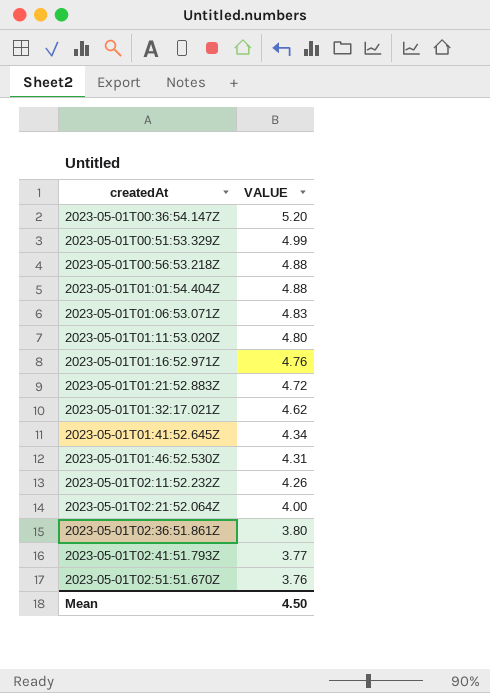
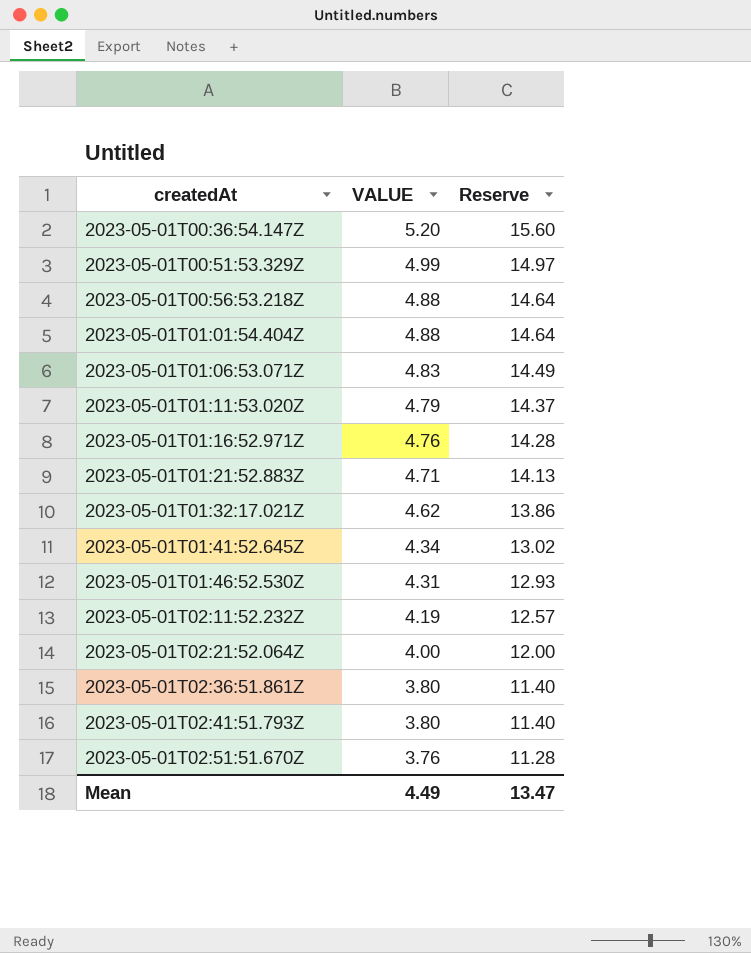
column Reserve | formula: none -> [VALUE] * 3
2023-05-01T01:11:53.020Z | VALUE: 4.80 -> 4.79
2023-05-01T01:21:52.883Z | VALUE: 4.72 -> 4.71
2023-05-01T02:11:52.232Z | VALUE: 4.26 -> 4.19
2023-05-01T02:41:51.793Z | VALUE: 3.77 -> 3.80
Mean | VALUE: 4.50 -> 4.49

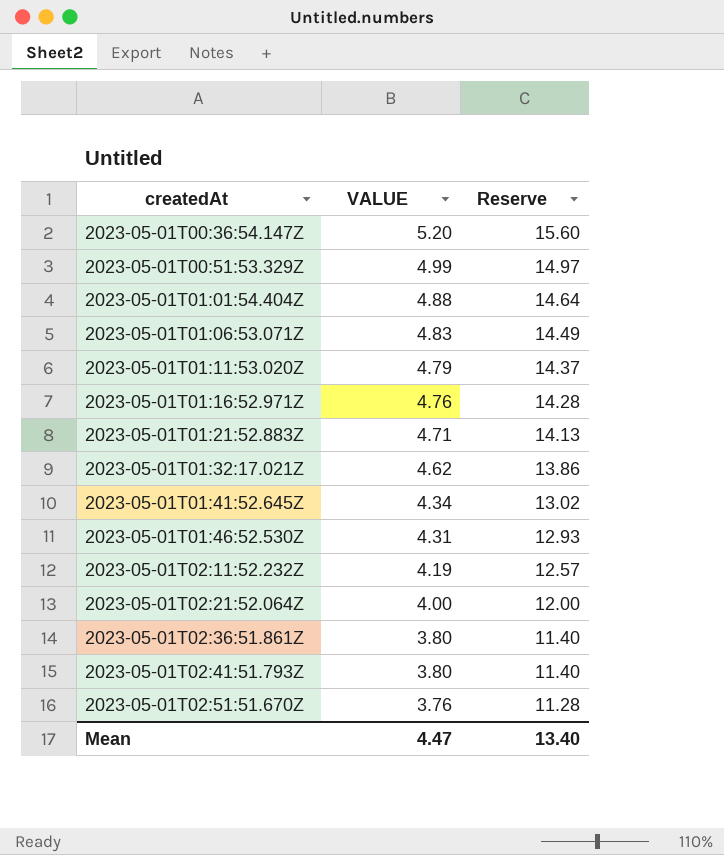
row 2023-05-01T00:56:53.218Z: 4.88 | 14.64 -> none
Mean | VALUE: 4.49 -> 4.47
Mean | Reserve: 13.47 -> 13.40

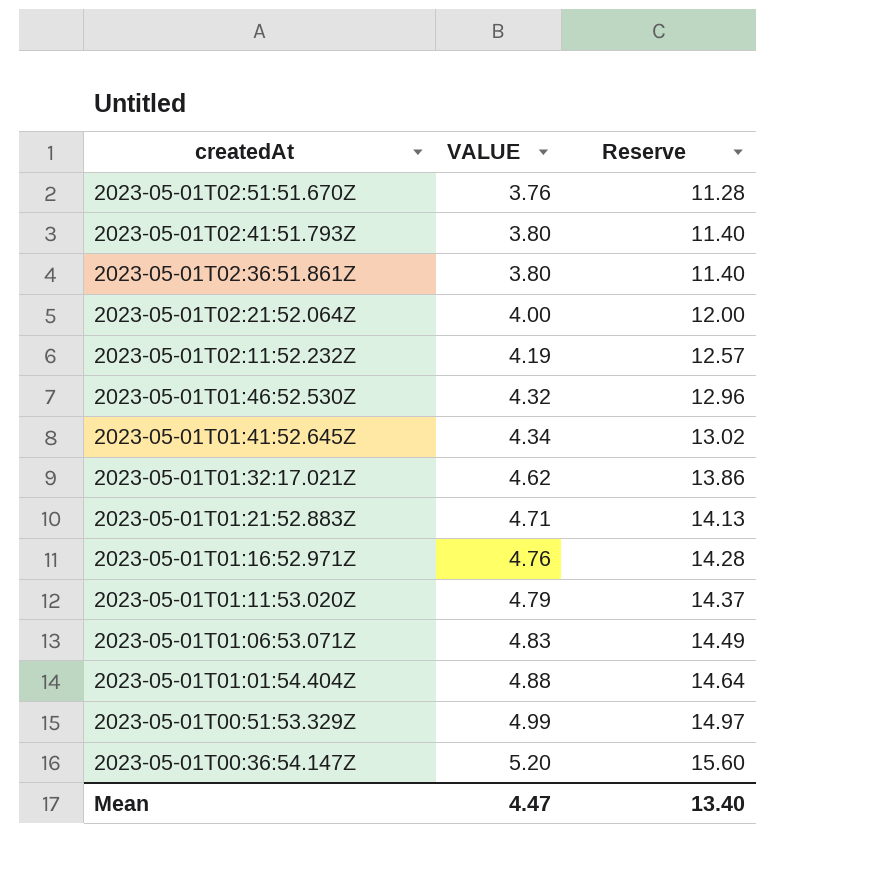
row order: createdAt ascending -> createdAt descending
2023-05-01T01:46:52.530Z | VALUE: 4.31 -> 4.32
2023-05-01T01:46:52.530Z | Reserve: 12.93 -> 12.96

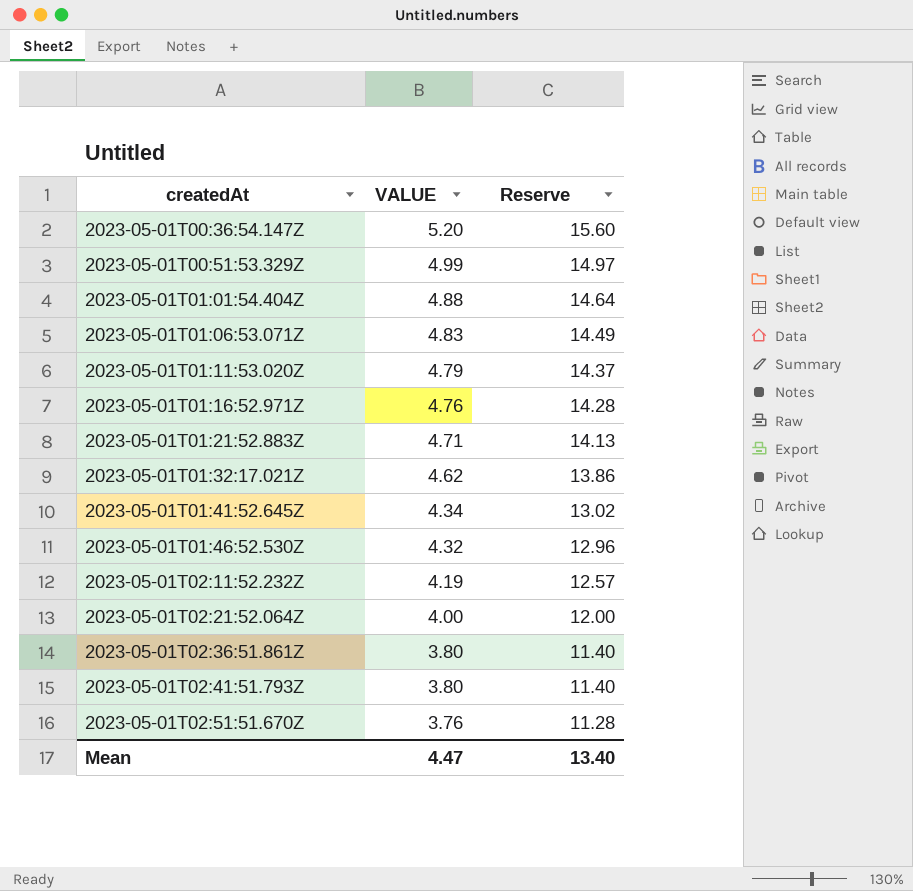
row order: createdAt descending -> createdAt ascending

